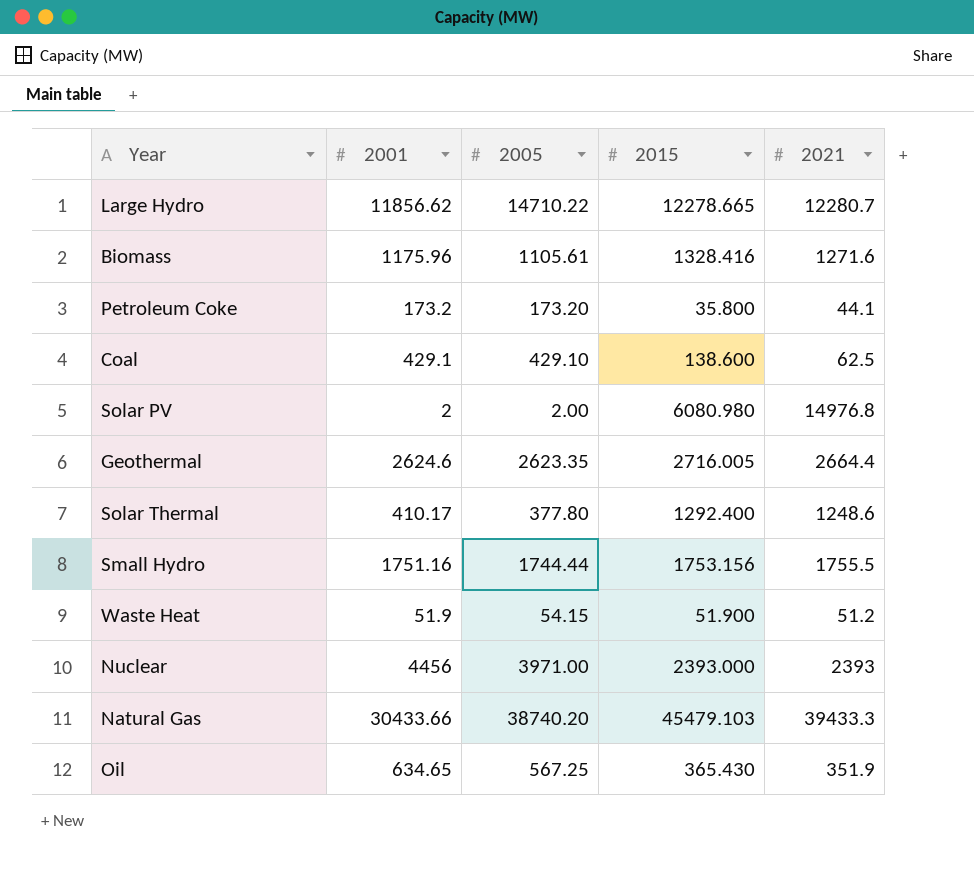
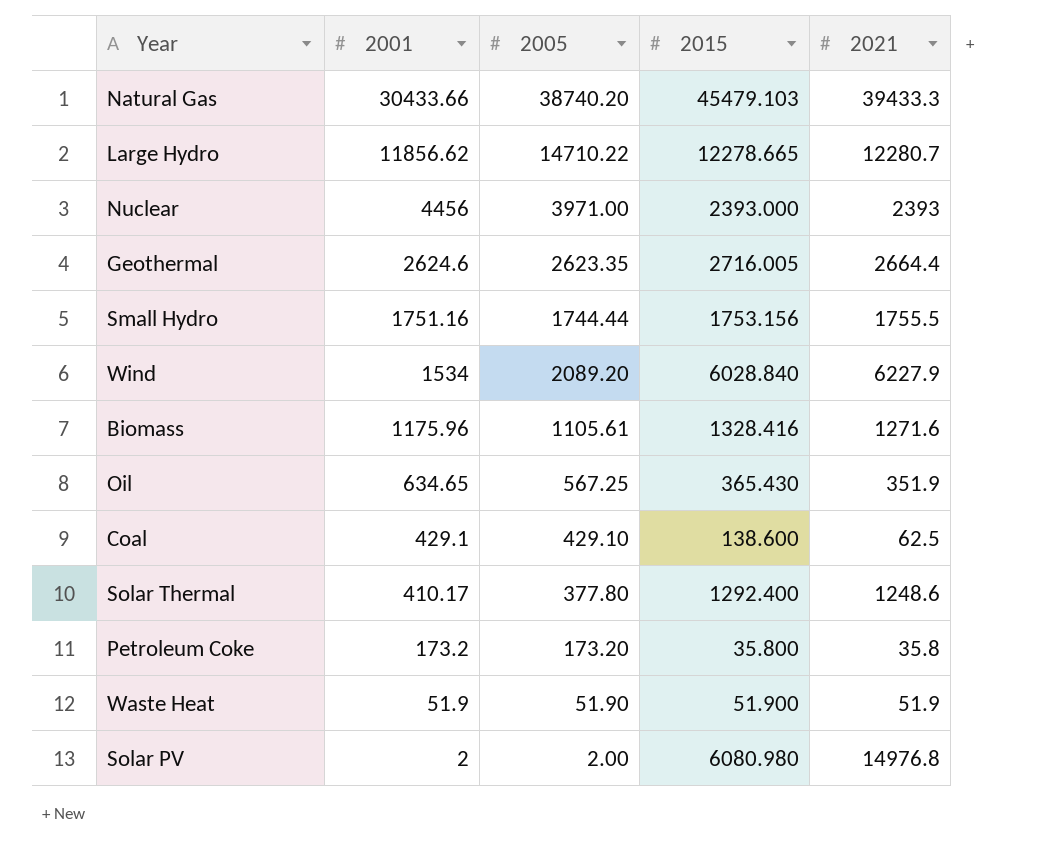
row order: none -> 2001 descending
row Wind: none -> 1534 | 2089.20 | 6028.840 | 6227.9
Petroleum Coke | 2021: 44.1 -> 35.8
Waste Heat | 2005: 54.15 -> 51.90
Waste Heat | 2021: 51.2 -> 51.9

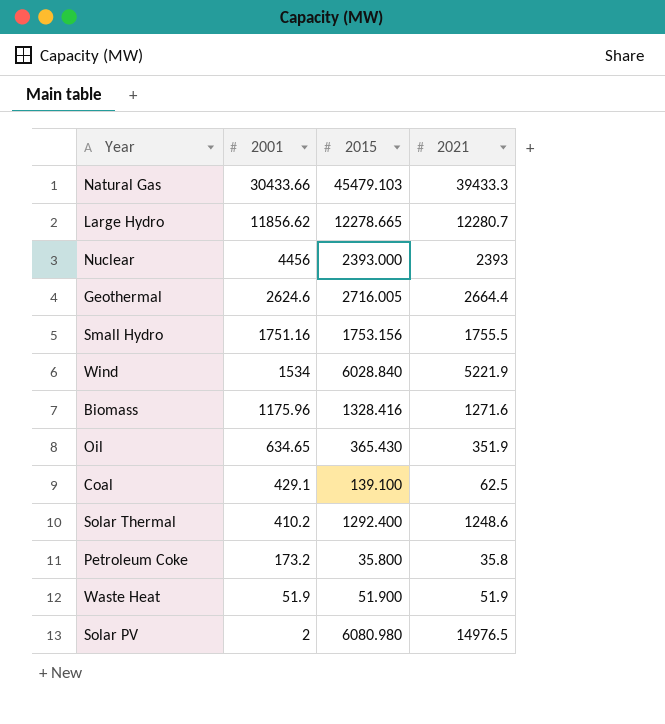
column 2005 | position: 3 -> none
Wind | 2021: 6227.9 -> 5221.9
Coal | 2015: 138.600 -> 139.100
Solar Thermal | 2001: 410.17 -> 410.2
Solar PV | 2021: 14976.8 -> 14976.5

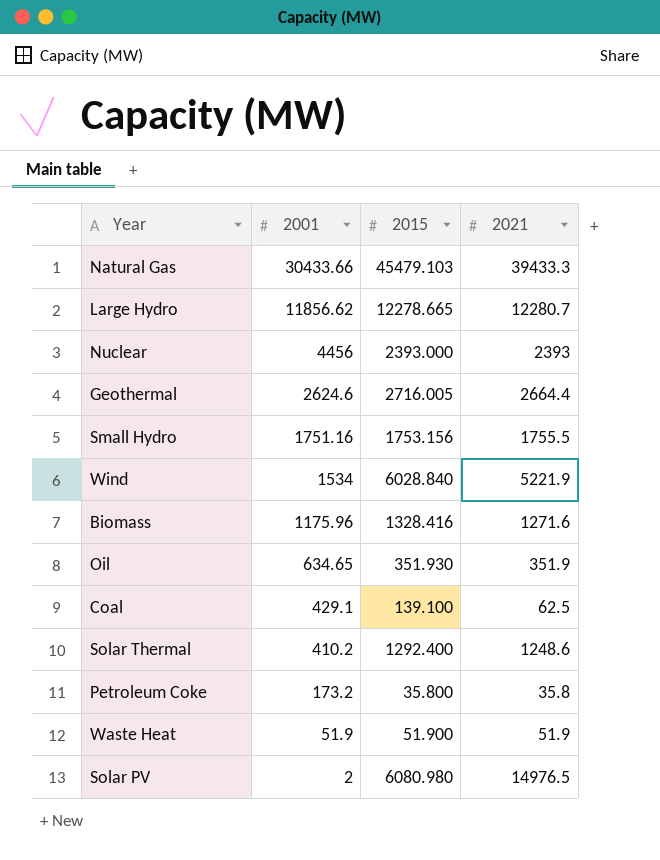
Oil | 2015: 365.430 -> 351.930

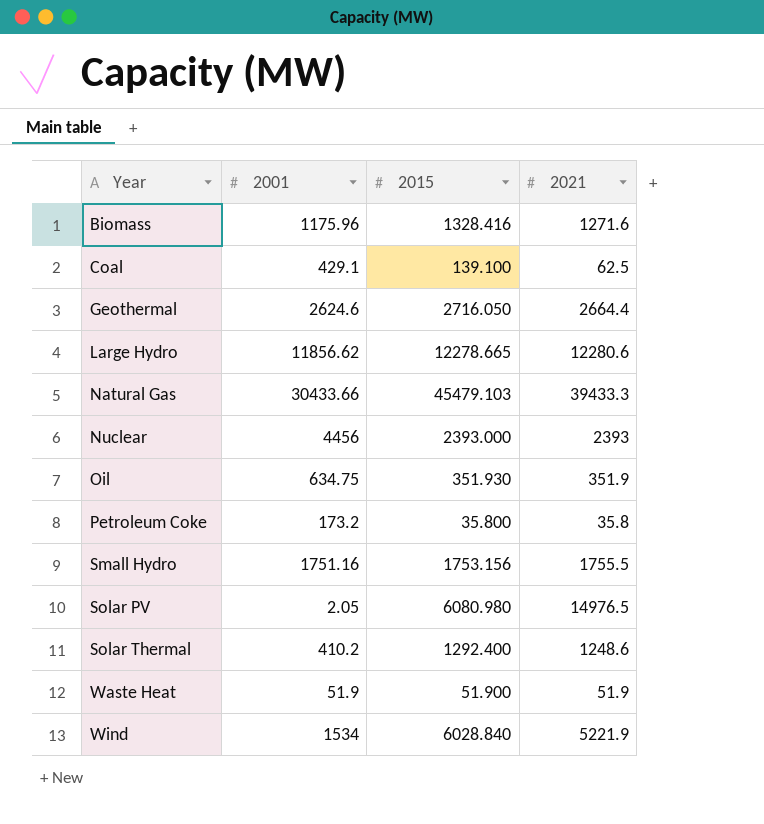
row order: 2001 descending -> Year ascending
Geothermal | 2015: 2716.005 -> 2716.050
Large Hydro | 2021: 12280.7 -> 12280.6
Oil | 2001: 634.65 -> 634.75
Solar PV | 2001: 2 -> 2.05

